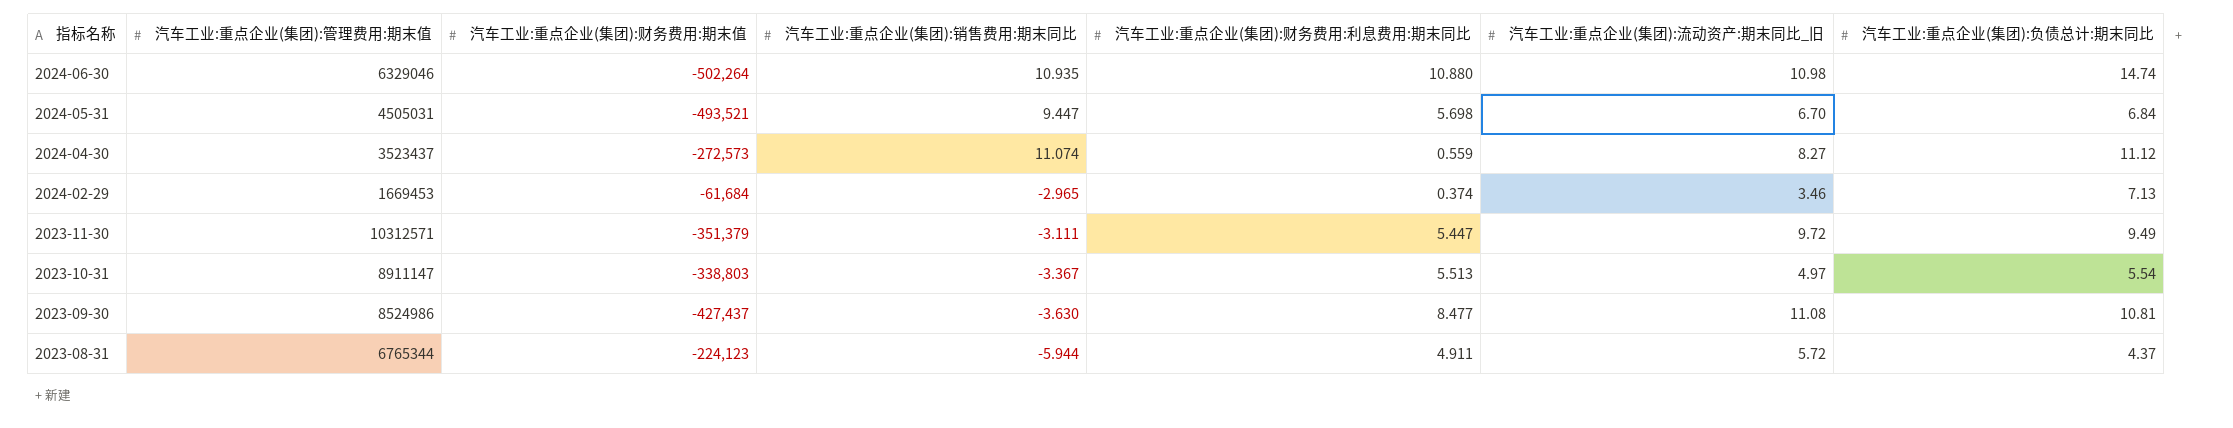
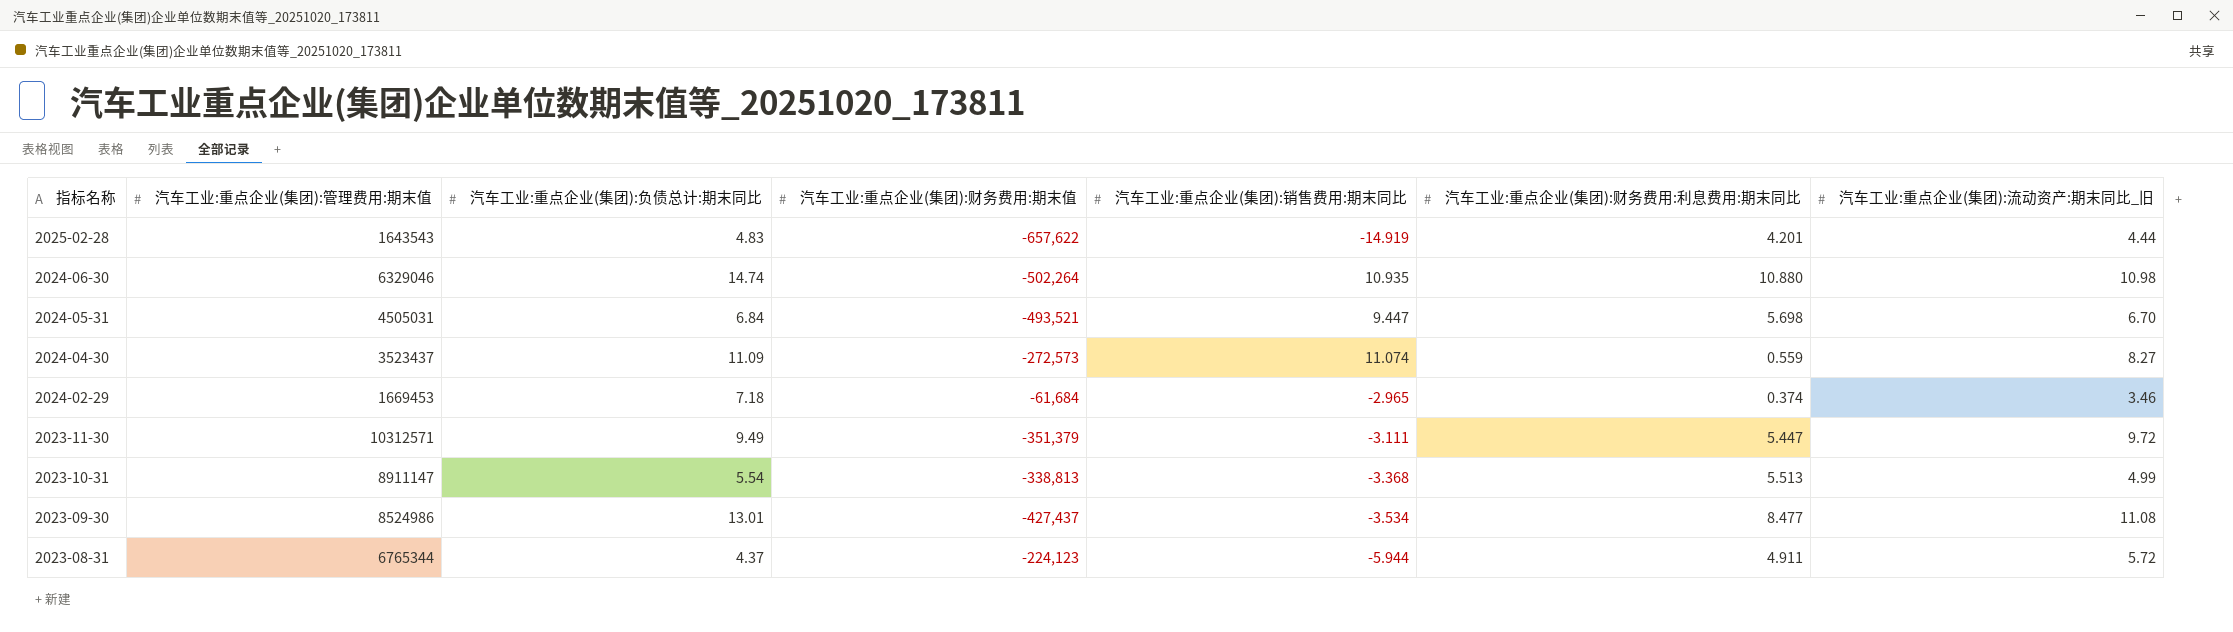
column 汽车工业:重点企业(集团):负债总计:期末同比 | position: 7 -> 3
row 2025-02-28: none -> 1643543 | 4.83 | -657,622 | -14.919 | 4.201 | 4.44
2024-04-30 | 汽车工业:重点企业(集团):负债总计:期末同比: 11.12 -> 11.09
2024-02-29 | 汽车工业:重点企业(集团):负债总计:期末同比: 7.13 -> 7.18
2023-10-31 | 汽车工业:重点企业(集团):财务费用:期末值: -338,803 -> -338,813
2023-10-31 | 汽车工业:重点企业(集团):销售费用:期末同比: -3.367 -> -3.368
2023-10-31 | 汽车工业:重点企业(集团):流动资产:期末同比_旧: 4.97 -> 4.99
2023-09-30 | 汽车工业:重点企业(集团):负债总计:期末同比: 10.81 -> 13.01
2023-09-30 | 汽车工业:重点企业(集团):销售费用:期末同比: -3.630 -> -3.534

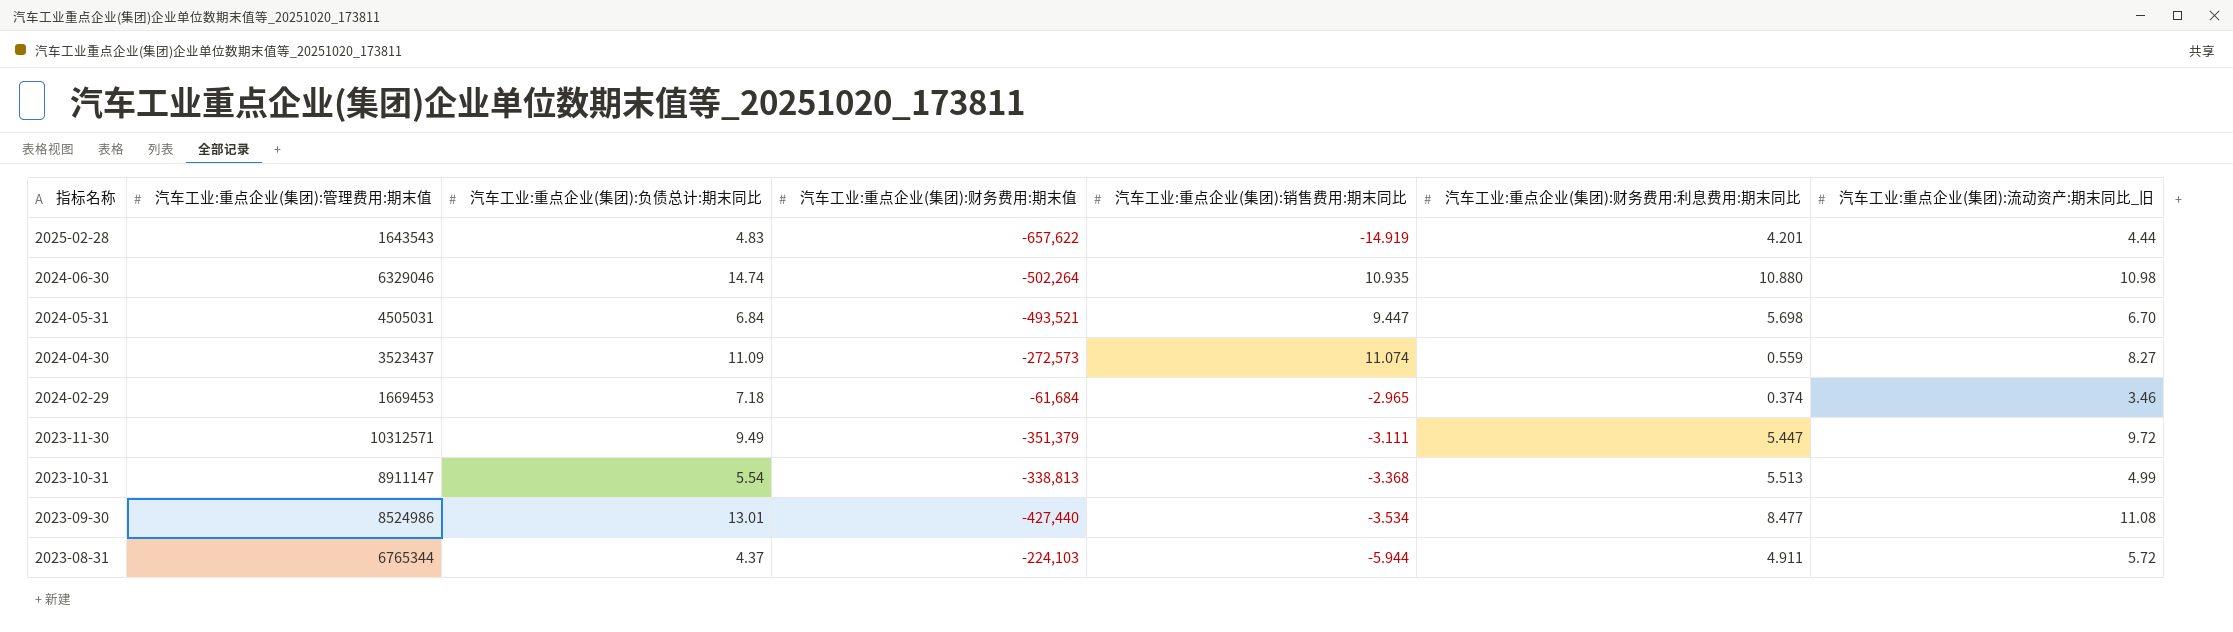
2023-09-30 | 汽车工业:重点企业(集团):财务费用:期末值: -427,437 -> -427,440
2023-08-31 | 汽车工业:重点企业(集团):财务费用:期末值: -224,123 -> -224,103

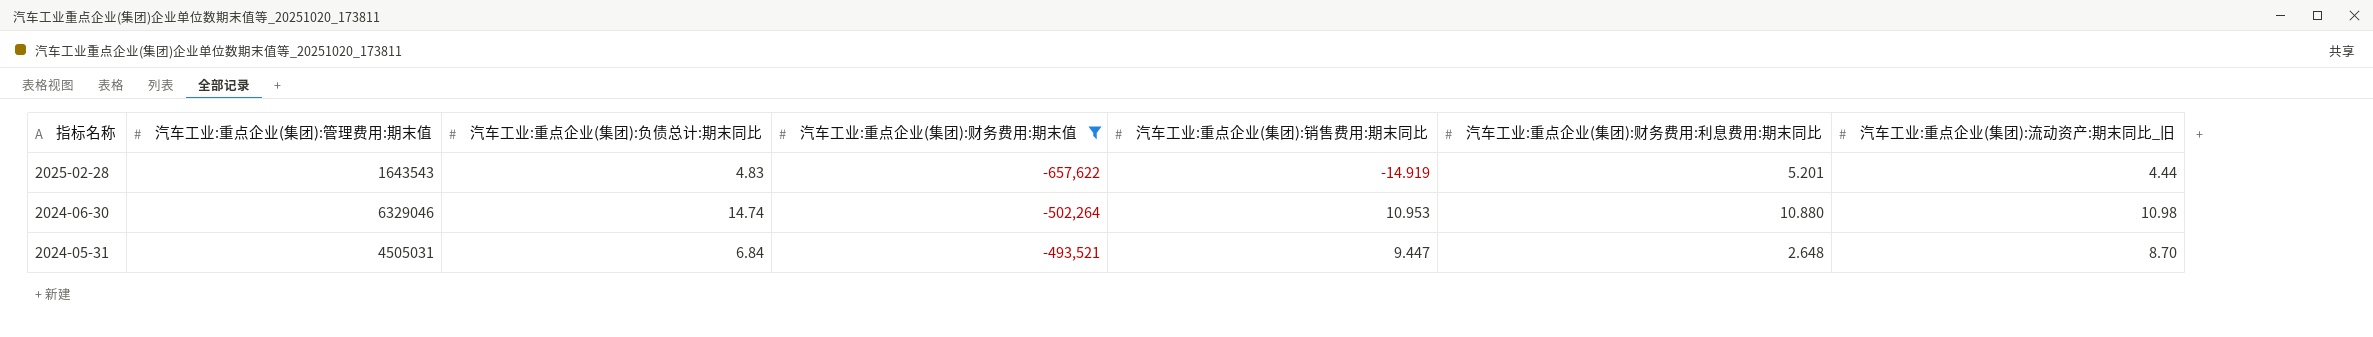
filter: none -> 汽车工业:重点企业(集团):财务费用:期末值 <= -493,521
2025-02-28 | 汽车工业:重点企业(集团):财务费用:利息费用:期末同比: 4.201 -> 5.201
2024-06-30 | 汽车工业:重点企业(集团):销售费用:期末同比: 10.935 -> 10.953
2024-05-31 | 汽车工业:重点企业(集团):财务费用:利息费用:期末同比: 5.698 -> 2.648
2024-05-31 | 汽车工业:重点企业(集团):流动资产:期末同比_旧: 6.70 -> 8.70

